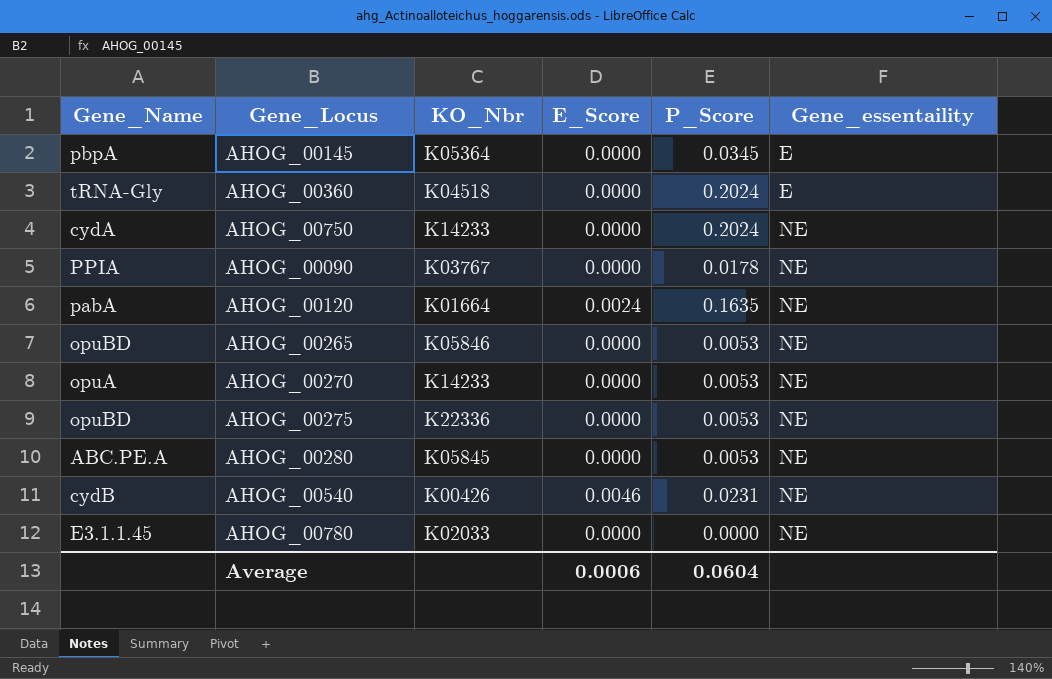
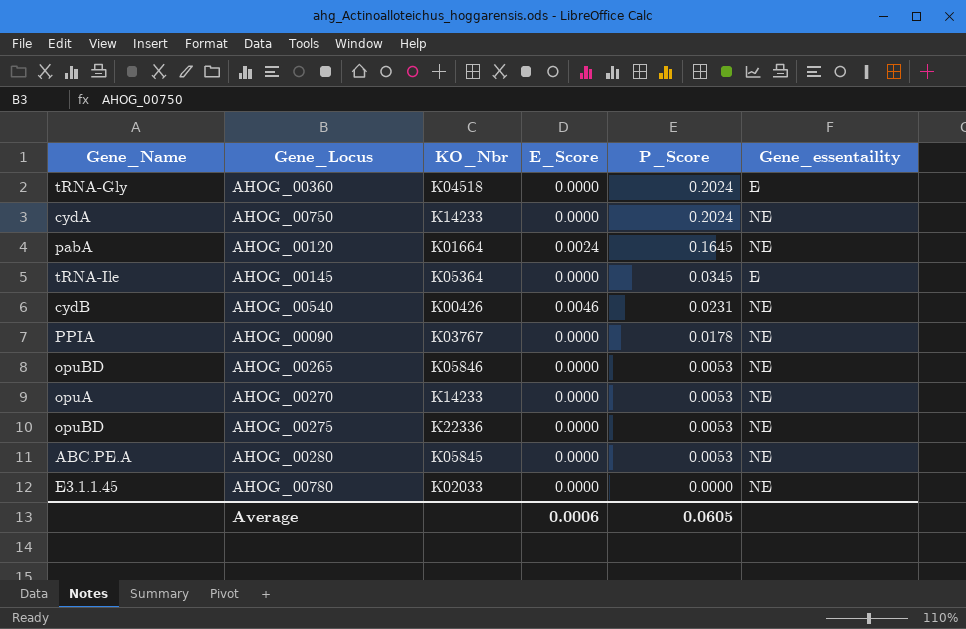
row order: Gene_essentaility ascending -> P_Score descending
AHOG_00120 | P_Score: 0.1635 -> 0.1645
AHOG_00145 | Gene_Name: pbpA -> tRNA-Ile
Average | P_Score: 0.0604 -> 0.0605

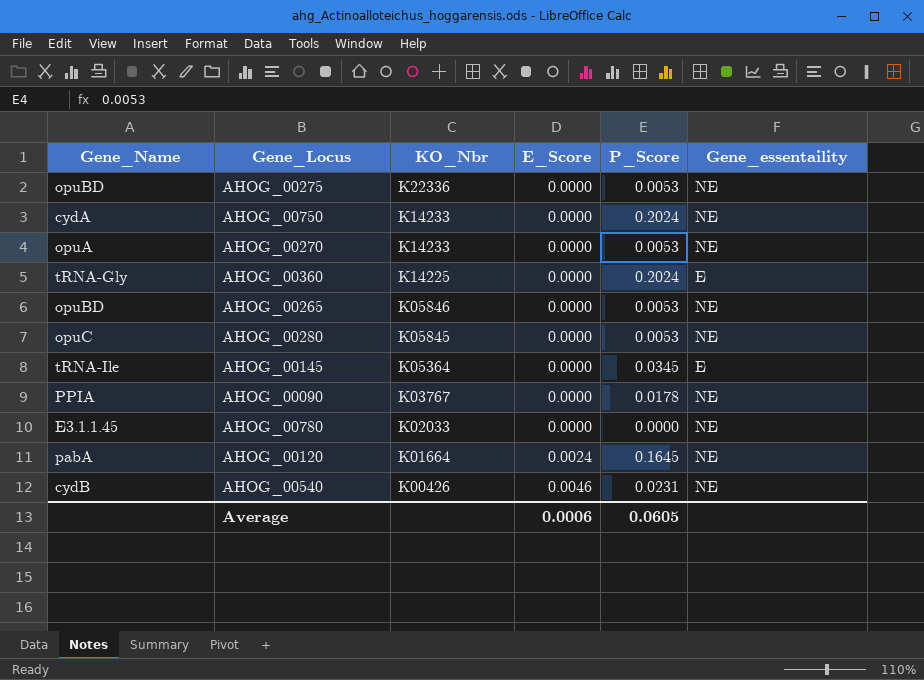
row order: P_Score descending -> KO_Nbr descending
AHOG_00360 | KO_Nbr: K04518 -> K14225
AHOG_00280 | Gene_Name: ABC.PE.A -> opuC

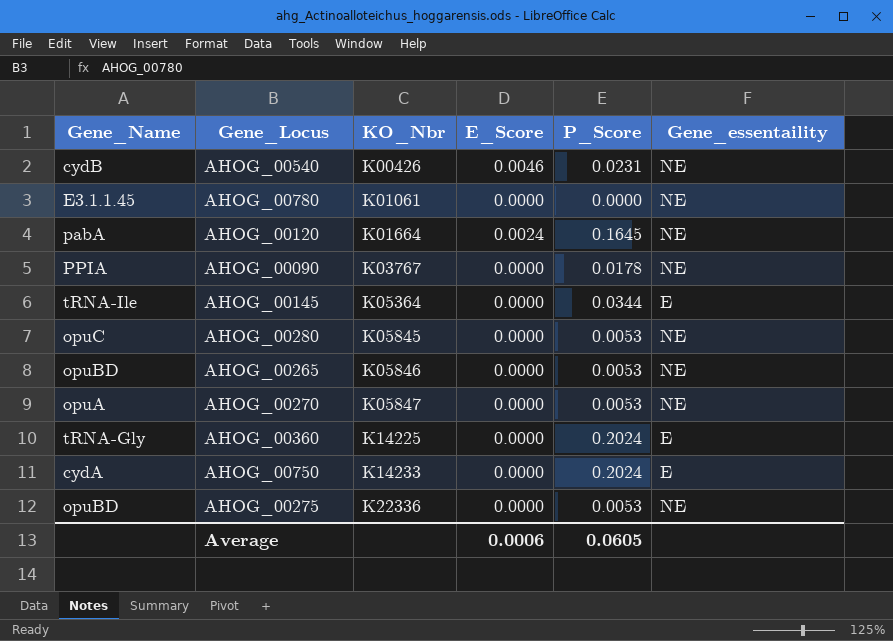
row order: KO_Nbr descending -> KO_Nbr ascending
AHOG_00780 | KO_Nbr: K02033 -> K01061
AHOG_00145 | P_Score: 0.0345 -> 0.0344
AHOG_00270 | KO_Nbr: K14233 -> K05847
AHOG_00750 | Gene_essentaility: NE -> E

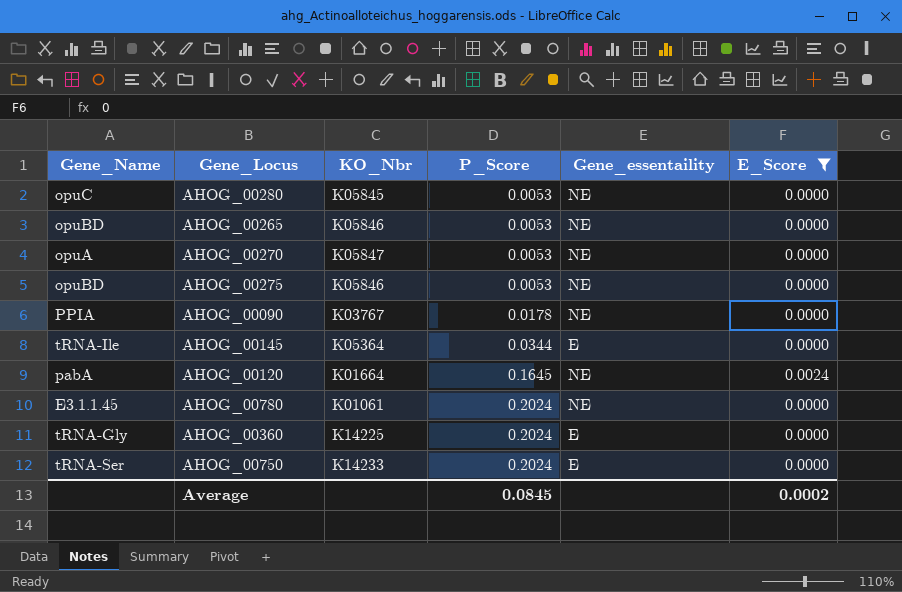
filter: none -> E_Score != 0.0046
row order: KO_Nbr ascending -> P_Score ascending
column E_Score | position: 4 -> 6
AHOG_00275 | KO_Nbr: K22336 -> K05846
AHOG_00780 | P_Score: 0.0000 -> 0.2024
AHOG_00750 | Gene_Name: cydA -> tRNA-Ser
Average | P_Score: 0.0605 -> 0.0845
Average | E_Score: 0.0006 -> 0.0002

